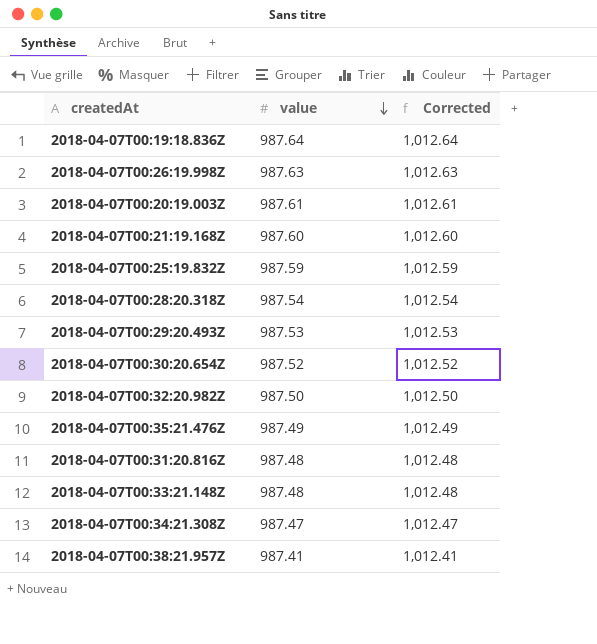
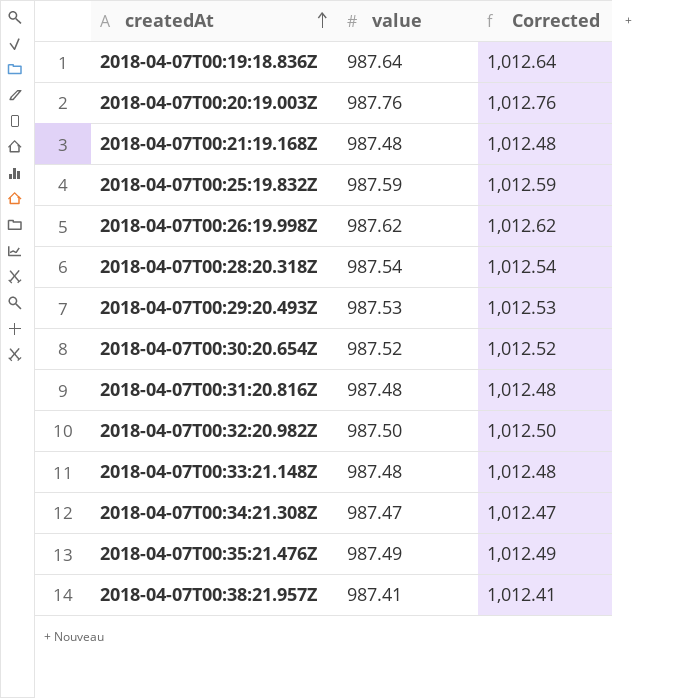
row order: value descending -> createdAt ascending
2018-04-07T00:20:19.003Z | value: 987.61 -> 987.76
2018-04-07T00:20:19.003Z | Corrected: 1,012.61 -> 1,012.76
2018-04-07T00:21:19.168Z | value: 987.60 -> 987.48
2018-04-07T00:21:19.168Z | Corrected: 1,012.60 -> 1,012.48
2018-04-07T00:26:19.998Z | value: 987.63 -> 987.62
2018-04-07T00:26:19.998Z | Corrected: 1,012.63 -> 1,012.62

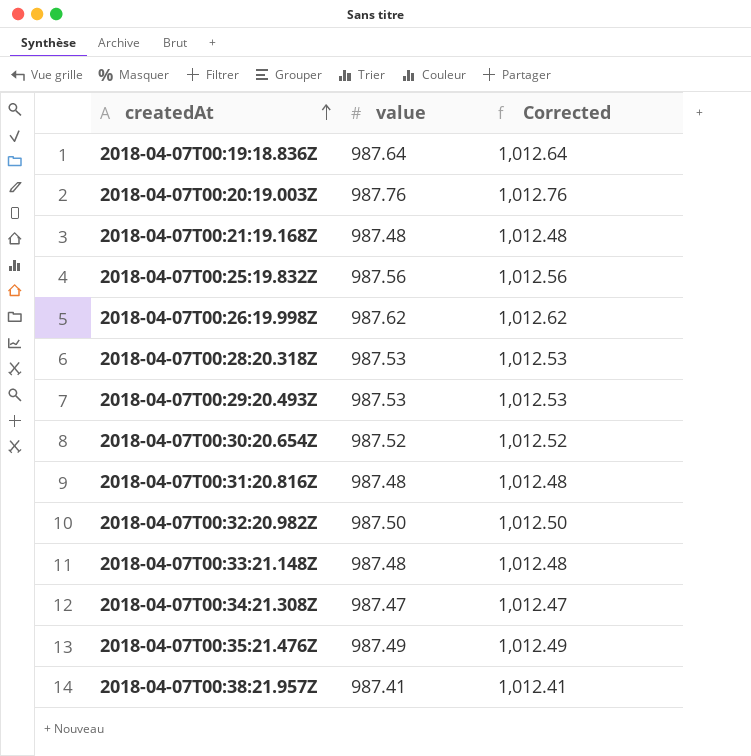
2018-04-07T00:25:19.832Z | value: 987.59 -> 987.56
2018-04-07T00:25:19.832Z | Corrected: 1,012.59 -> 1,012.56
2018-04-07T00:28:20.318Z | value: 987.54 -> 987.53
2018-04-07T00:28:20.318Z | Corrected: 1,012.54 -> 1,012.53

